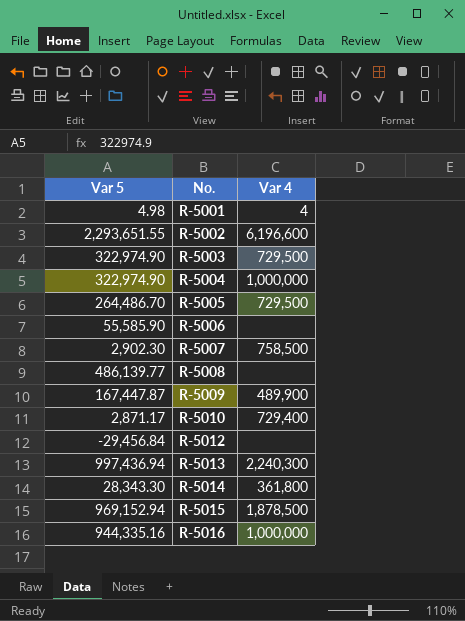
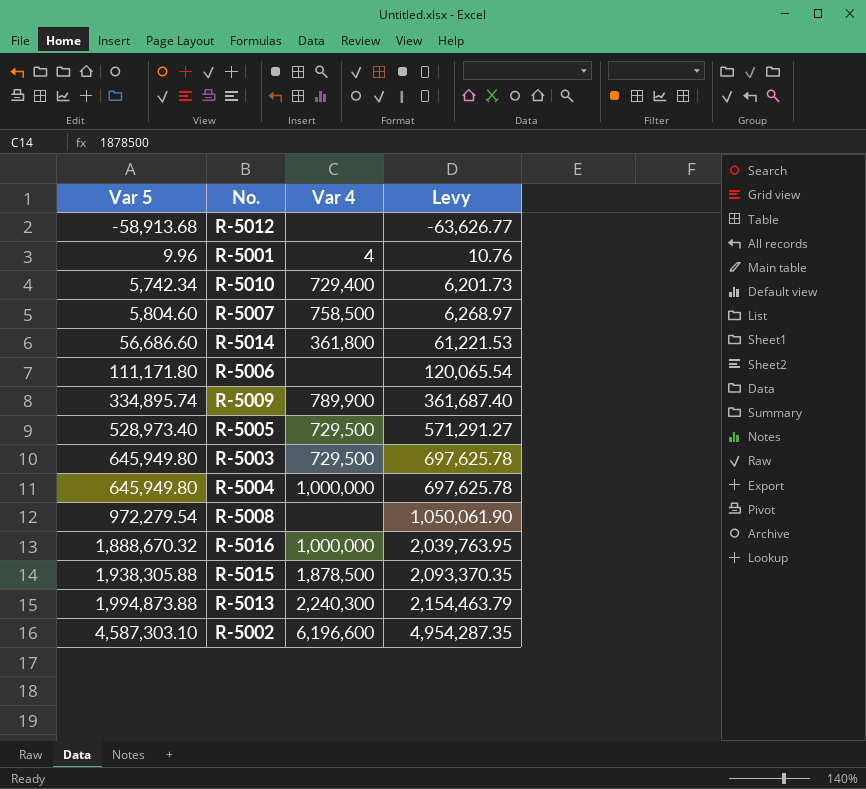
row order: No. ascending -> Var 5 ascending
column Levy | formula: none -> [Var 5] * 1.08
R-5012 | Var 5: -29,456.84 -> -58,913.68
R-5001 | Var 5: 4.98 -> 9.96
R-5010 | Var 5: 2,871.17 -> 5,742.34
R-5007 | Var 5: 2,902.30 -> 5,804.60
R-5014 | Var 5: 28,343.30 -> 56,686.60
R-5006 | Var 5: 55,585.90 -> 111,171.80
R-5009 | Var 5: 167,447.87 -> 334,895.74
R-5009 | Var 4: 489,900 -> 789,900
R-5005 | Var 5: 264,486.70 -> 528,973.40
R-5003 | Var 5: 322,974.90 -> 645,949.80
R-5004 | Var 5: 322,974.90 -> 645,949.80
R-5008 | Var 5: 486,139.77 -> 972,279.54
R-5016 | Var 5: 944,335.16 -> 1,888,670.32
R-5015 | Var 5: 969,152.94 -> 1,938,305.88
R-5013 | Var 5: 997,436.94 -> 1,994,873.88
R-5002 | Var 5: 2,293,651.55 -> 4,587,303.10

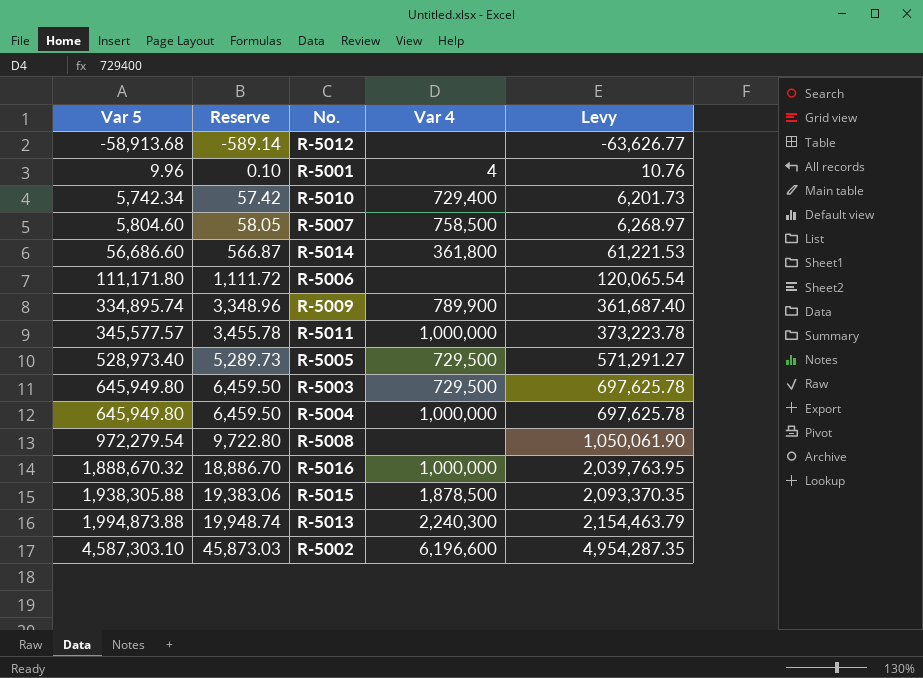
column Reserve | formula: none -> [Var 5] * 0.01
row R-5011: none -> 345,577.57 | 3,455.78 | 1,000,000 | 373,223.78

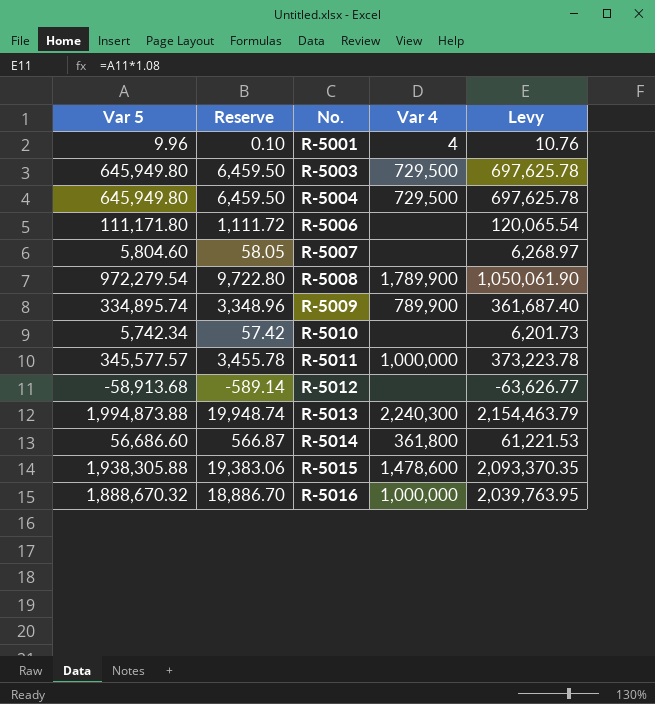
row order: Var 5 ascending -> No. ascending
row R-5005: 528,973.40 | 5,289.73 | 729,500 | 571,291.27 -> none
row R-5002: 4,587,303.10 | 45,873.03 | 6,196,600 | 4,954,287.35 -> none
R-5004 | Var 4: 1,000,000 -> 729,500
R-5007 | Var 4: 758,500 -> none
R-5008 | Var 4: none -> 1,789,900
R-5010 | Var 4: 729,400 -> none
R-5015 | Var 4: 1,878,500 -> 1,478,600

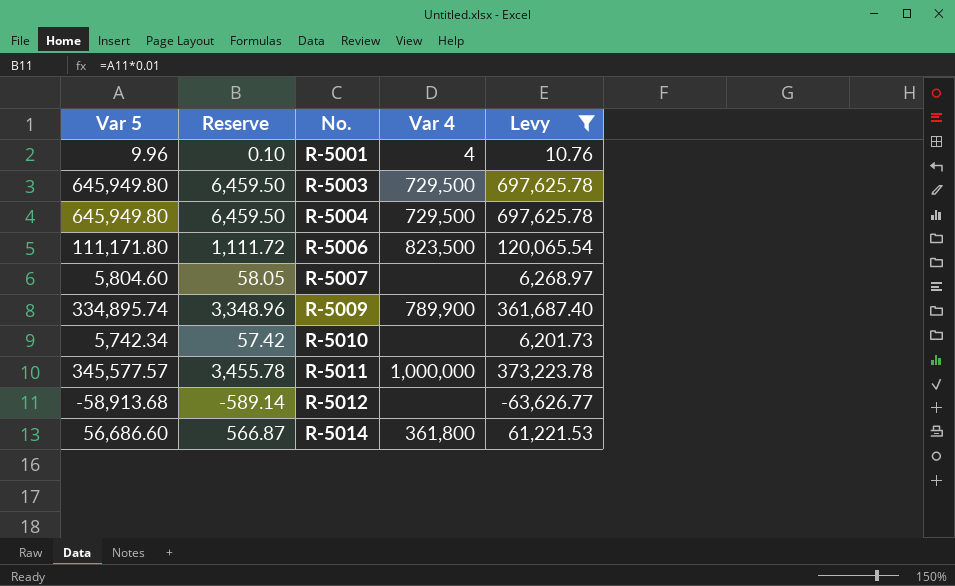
filter: none -> Levy <= 697,625.78
R-5006 | Var 4: none -> 823,500

